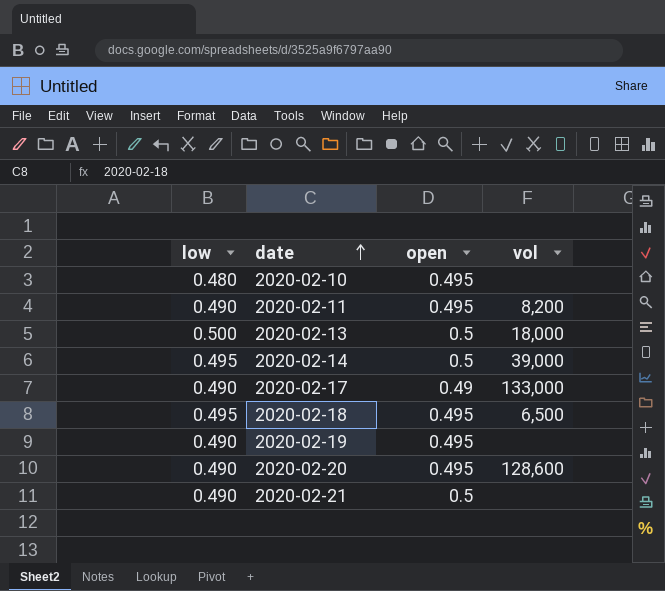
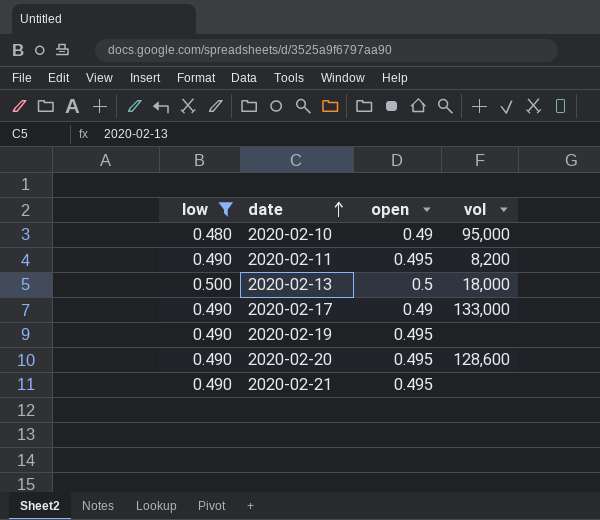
filter: none -> low != 0.495
2020-02-10 | open: 0.495 -> 0.49
2020-02-10 | vol: none -> 95,000
2020-02-21 | open: 0.5 -> 0.495

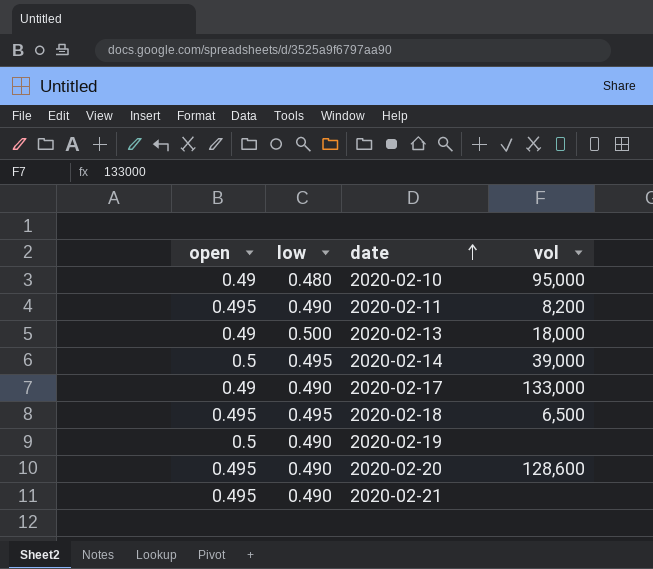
filter: low != 0.495 -> none
column open | position: 3 -> 1
2020-02-13 | open: 0.5 -> 0.49
2020-02-19 | open: 0.495 -> 0.5

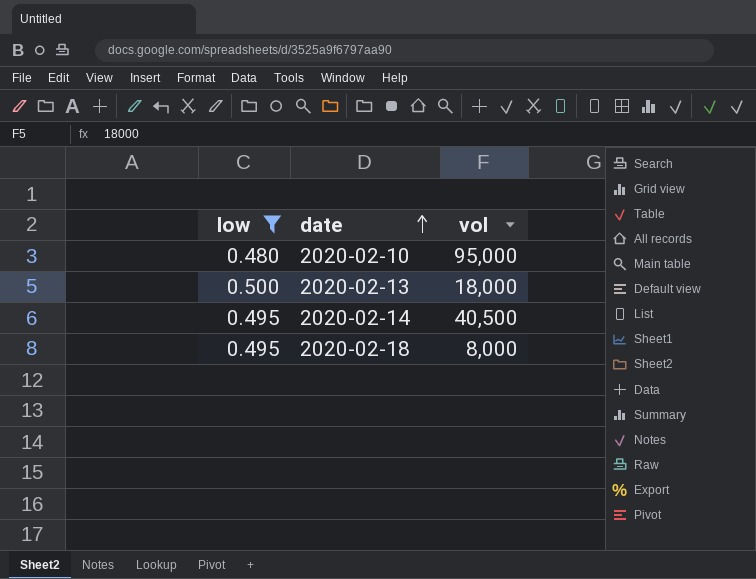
filter: none -> low != 0.490
column open | position: 1 -> none
2020-02-14 | vol: 39,000 -> 40,500
2020-02-18 | vol: 6,500 -> 8,000

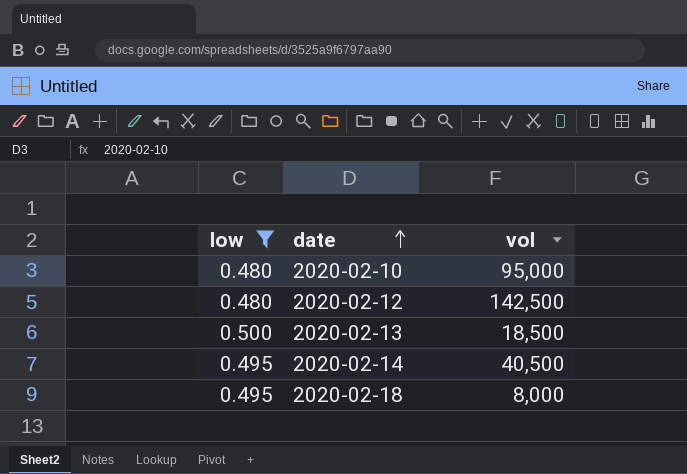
row 2020-02-12: none -> 0.480 | 142,500
2020-02-13 | vol: 18,000 -> 18,500

